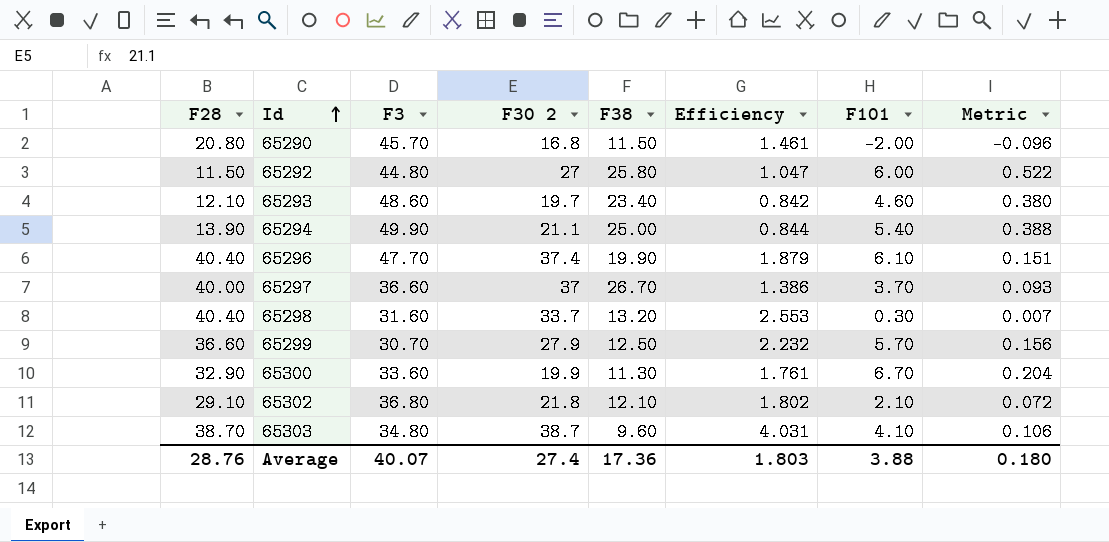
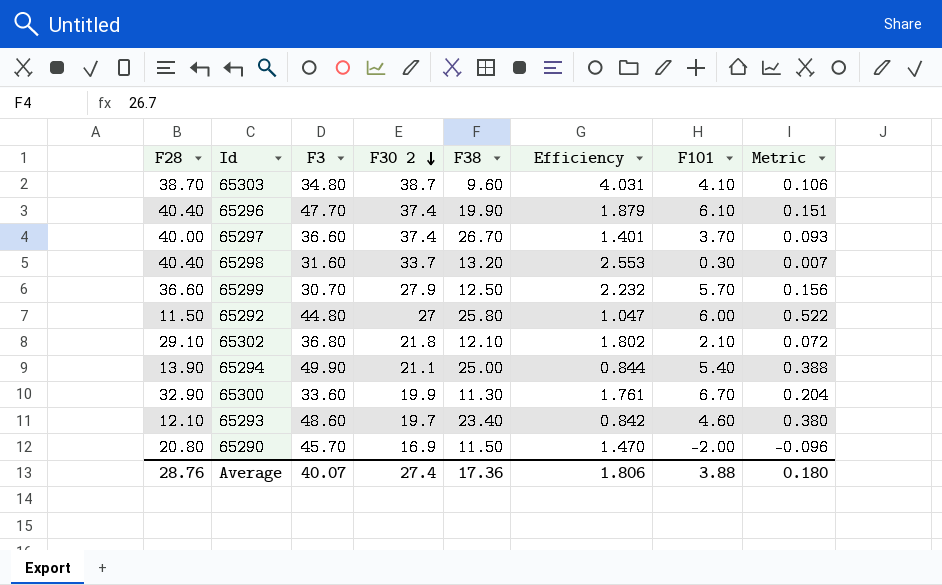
row order: Id ascending -> F30 2 descending
65297 | F30 2: 37 -> 37.4
65297 | Efficiency: 1.386 -> 1.401
65290 | F30 2: 16.8 -> 16.9
65290 | Efficiency: 1.461 -> 1.470
Average | Efficiency: 1.803 -> 1.806

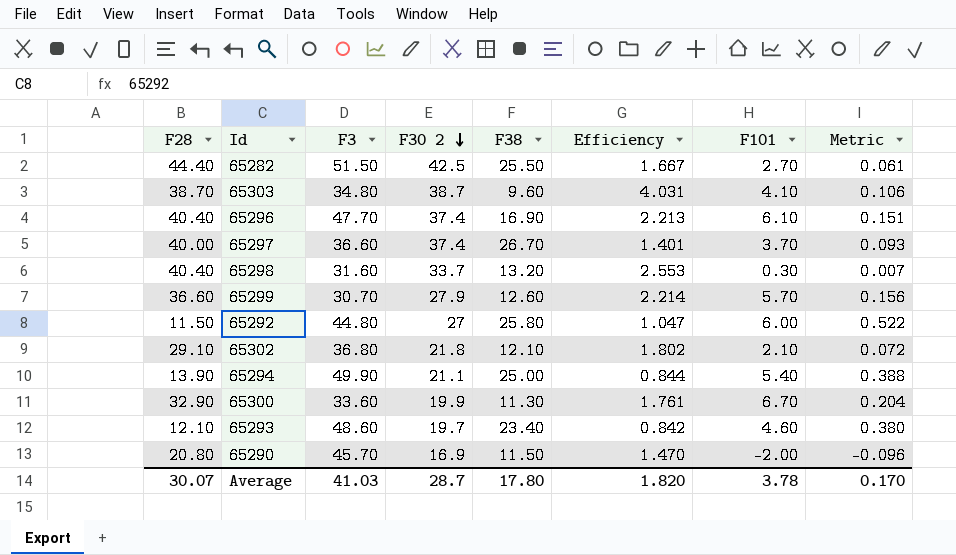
row 65282: none -> 44.40 | 51.50 | 42.5 | 25.50 | 1.667 | 2.70 | 0.061
65296 | F38: 19.90 -> 16.90
65296 | Efficiency: 1.879 -> 2.213
65299 | F38: 12.50 -> 12.60
65299 | Efficiency: 2.232 -> 2.214
Average | F28: 28.76 -> 30.07
Average | F3: 40.07 -> 41.03
Average | F30 2: 27.4 -> 28.7
Average | F38: 17.36 -> 17.80
Average | Efficiency: 1.806 -> 1.820
Average | F101: 3.88 -> 3.78
Average | Metric: 0.180 -> 0.170

